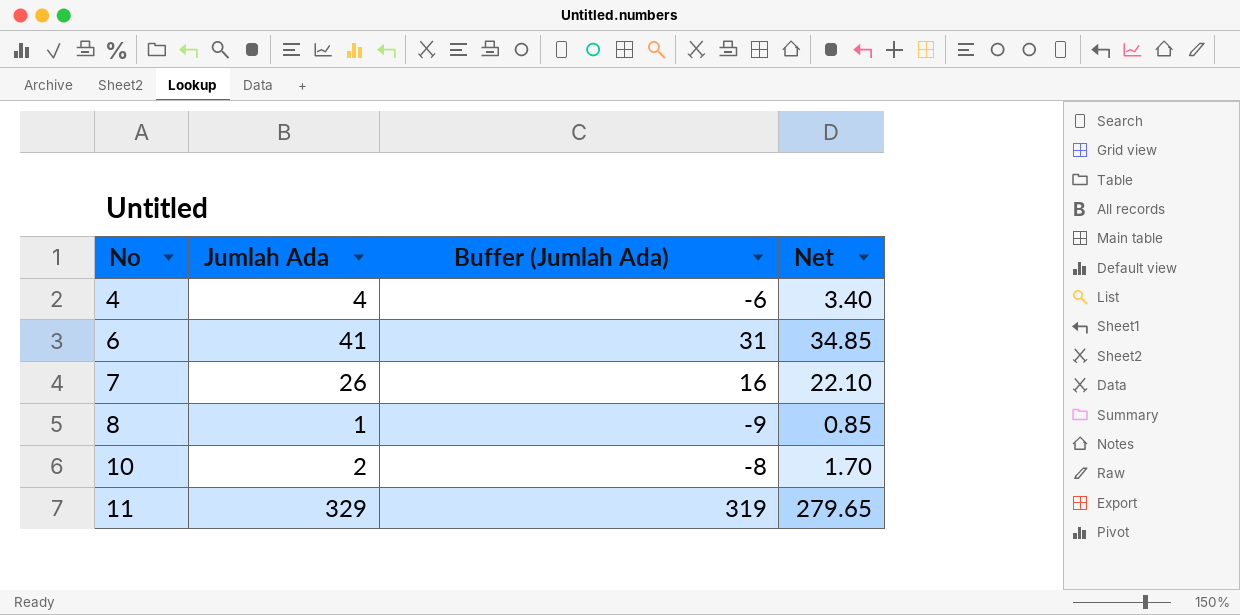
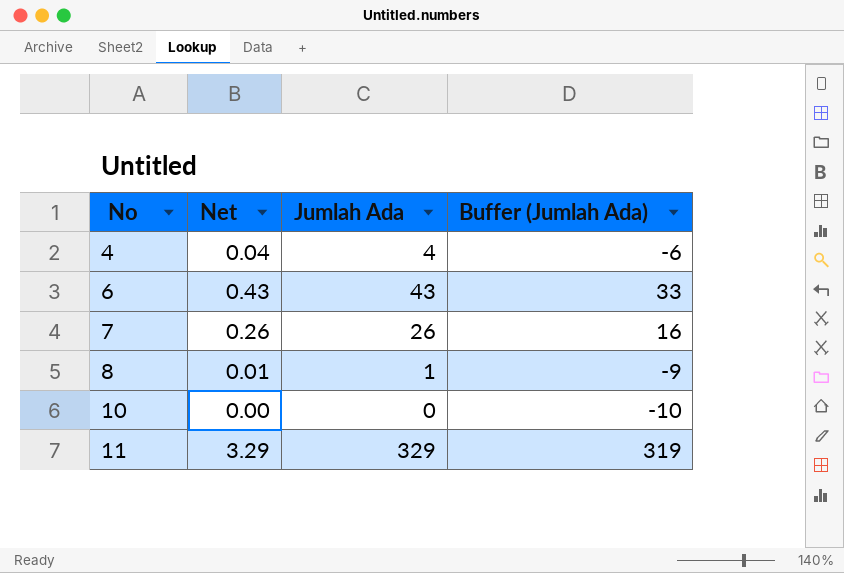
column Net | formula: [Jumlah Ada] * 0.85 -> [Jumlah Ada] * 0.01
column Net | position: 4 -> 2
6 | Jumlah Ada: 41 -> 43
6 | Buffer (Jumlah Ada): 31 -> 33
10 | Jumlah Ada: 2 -> 0
10 | Buffer (Jumlah Ada): -8 -> -10

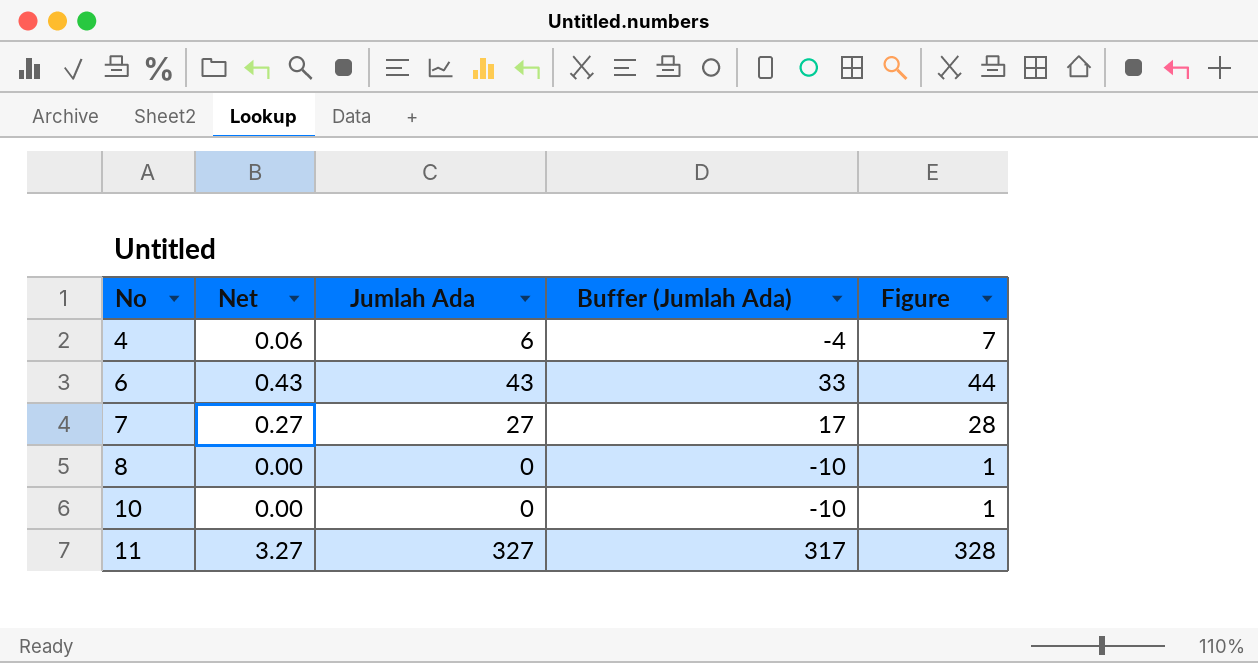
column Figure | formula: none -> [Jumlah Ada] + 1
4 | Net: 0.04 -> 0.06
4 | Jumlah Ada: 4 -> 6
4 | Buffer (Jumlah Ada): -6 -> -4
7 | Net: 0.26 -> 0.27
7 | Jumlah Ada: 26 -> 27
7 | Buffer (Jumlah Ada): 16 -> 17
8 | Net: 0.01 -> 0.00
8 | Jumlah Ada: 1 -> 0
8 | Buffer (Jumlah Ada): -9 -> -10
11 | Net: 3.29 -> 3.27
11 | Jumlah Ada: 329 -> 327
11 | Buffer (Jumlah Ada): 319 -> 317

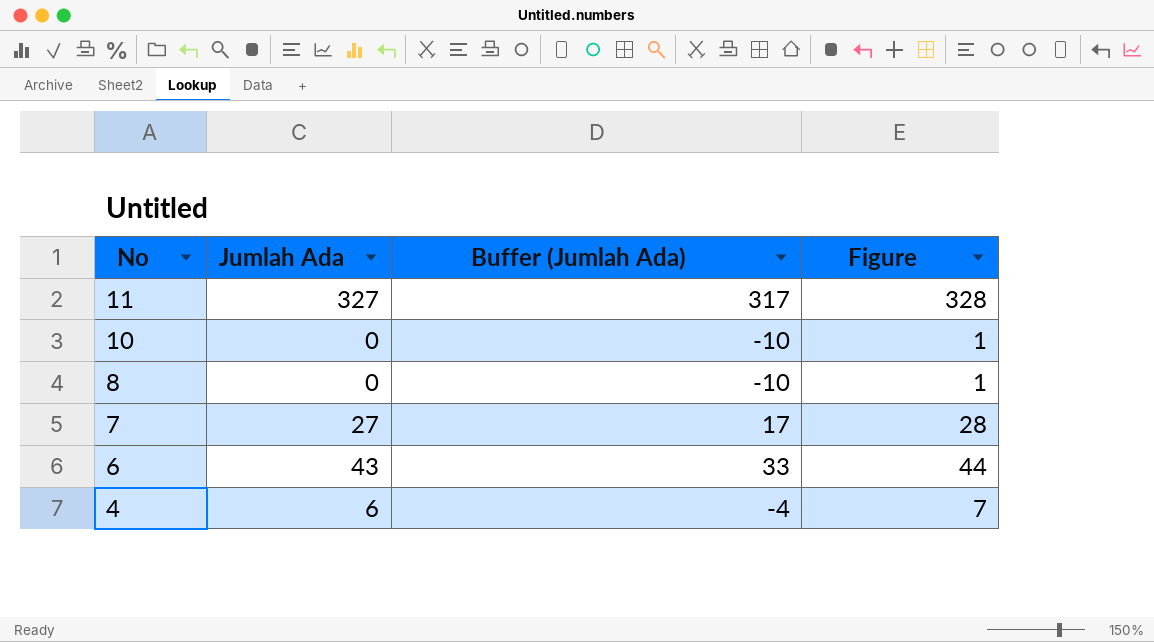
row order: No ascending -> No descending
column Net | formula: [Jumlah Ada] * 0.01 -> none

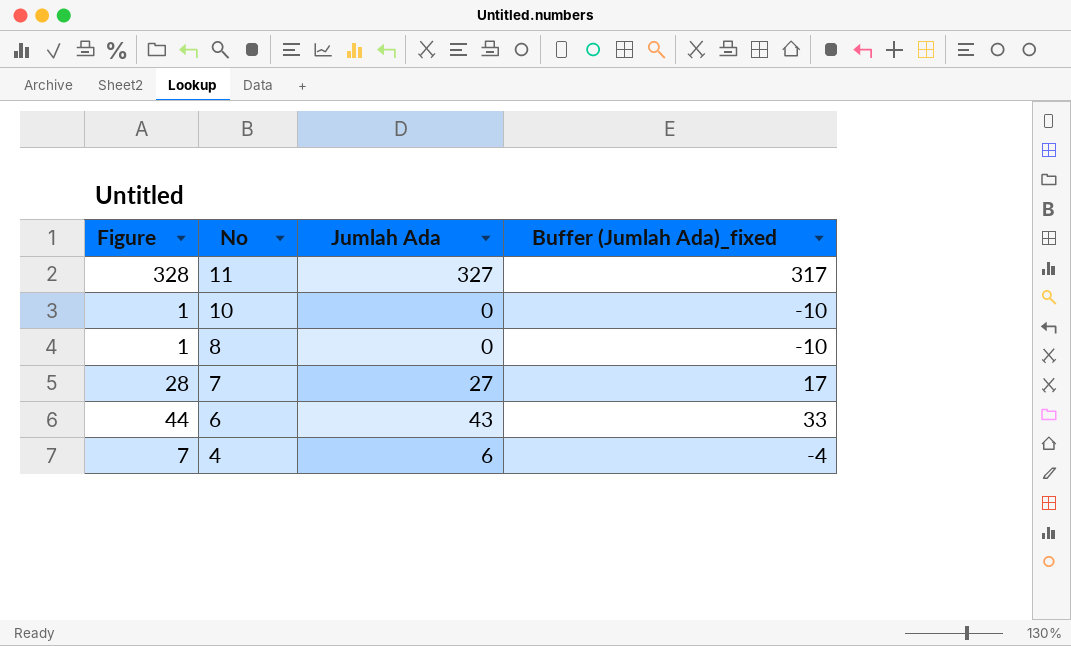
column Figure | position: 4 -> 1
column name: Buffer (Jumlah Ada) -> Buffer (Jumlah Ada)_fixed

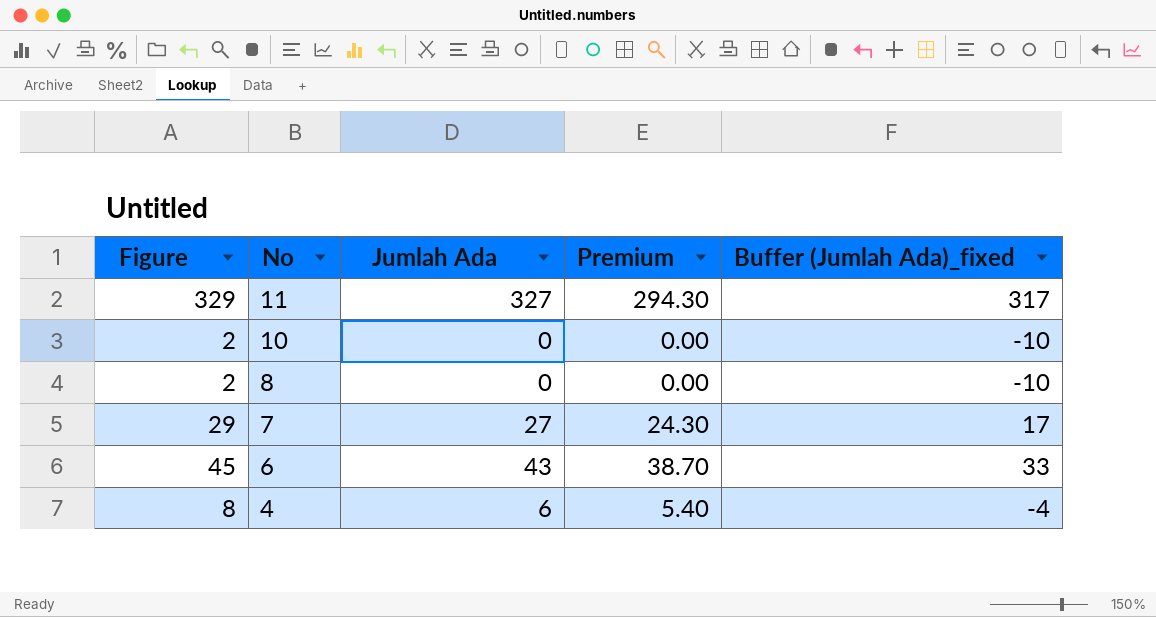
column Figure | formula: [Jumlah Ada] + 1 -> [Jumlah Ada] + 2
column Premium | formula: none -> [Jumlah Ada] * 0.9

